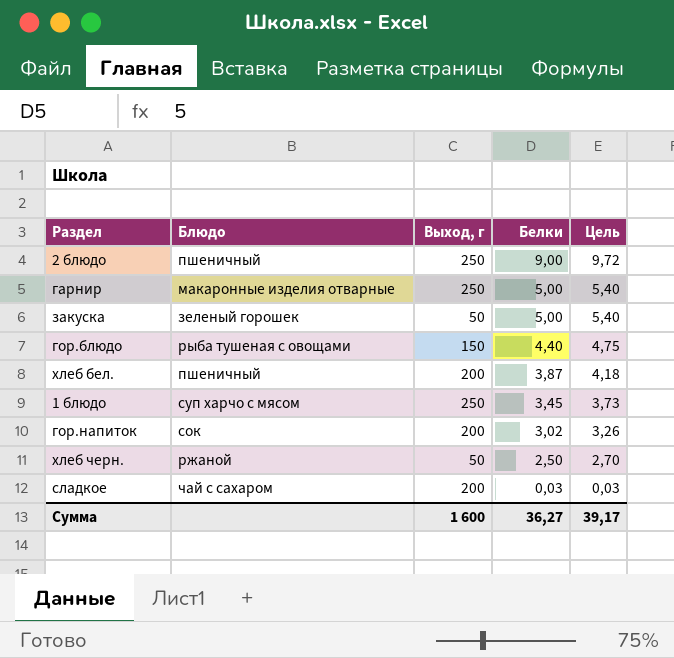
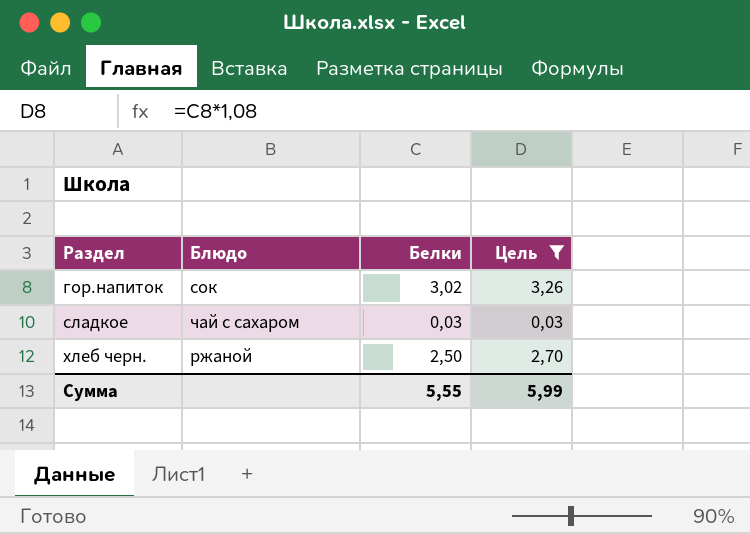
filter: none -> Цель <= 3,26
row order: Белки descending -> Раздел ascending
column Выход, г | position: 3 -> none
Сумма | Белки: 36,27 -> 5,55
Сумма | Цель: 39,17 -> 5,99

